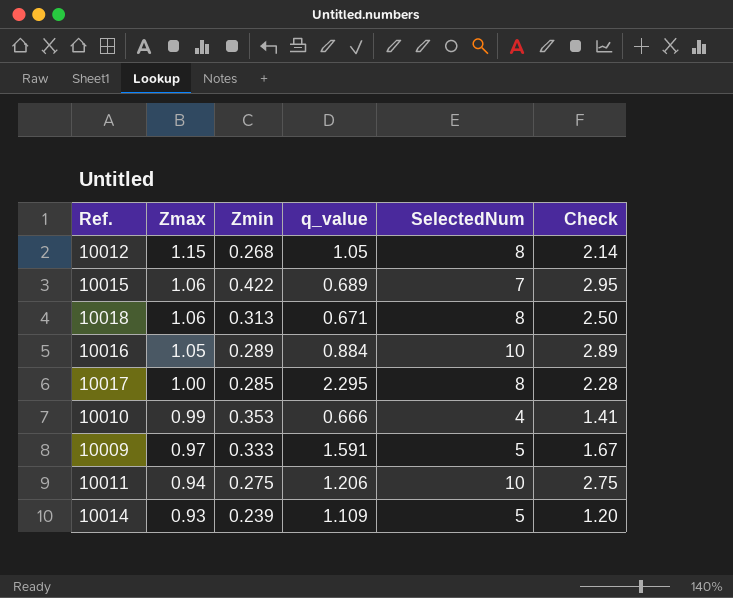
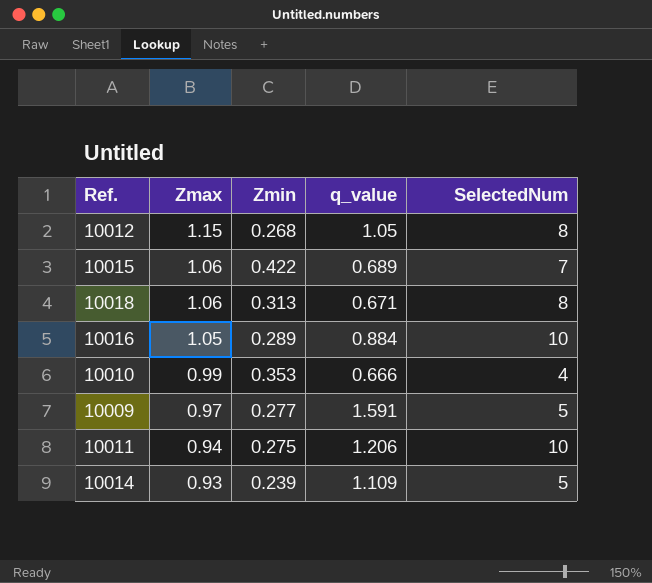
column Check | formula: [Zmin] * [SelectedNum] -> none
row 10017: 1.00 | 0.285 | 2.295 | 8 | 2.28 -> none
10009 | Zmin: 0.333 -> 0.277

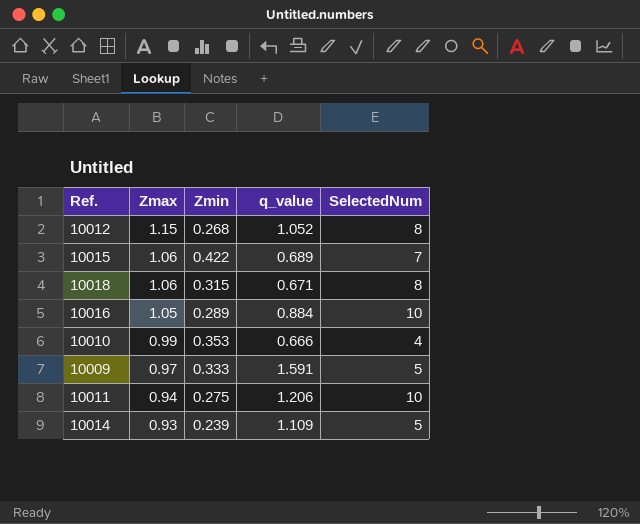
10012 | q_value: 1.05 -> 1.052
10018 | Zmin: 0.313 -> 0.315
10009 | Zmin: 0.277 -> 0.333

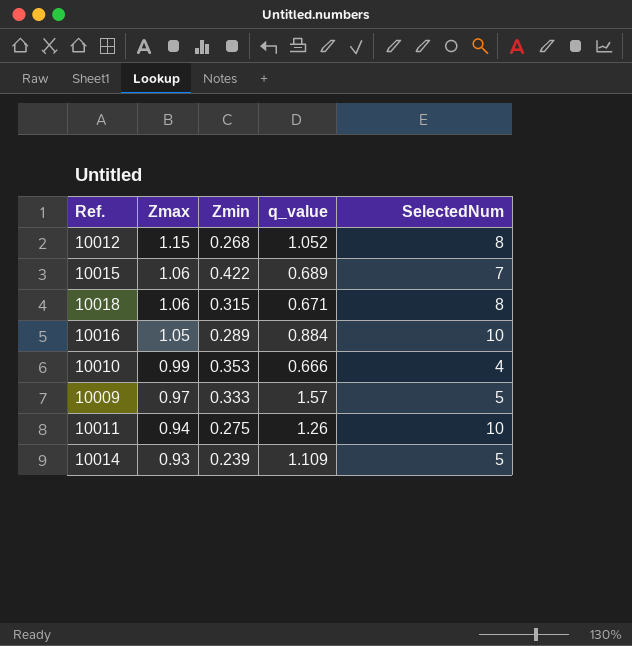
10009 | q_value: 1.591 -> 1.57
10011 | q_value: 1.206 -> 1.26

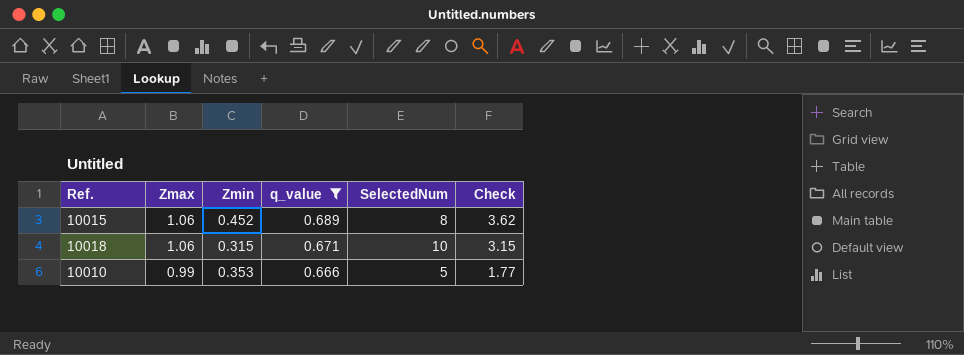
filter: none -> q_value <= 0.689
column Check | formula: none -> [Zmin] * [SelectedNum]
10015 | Zmin: 0.422 -> 0.452
10015 | SelectedNum: 7 -> 8
10018 | SelectedNum: 8 -> 10
10010 | SelectedNum: 4 -> 5

